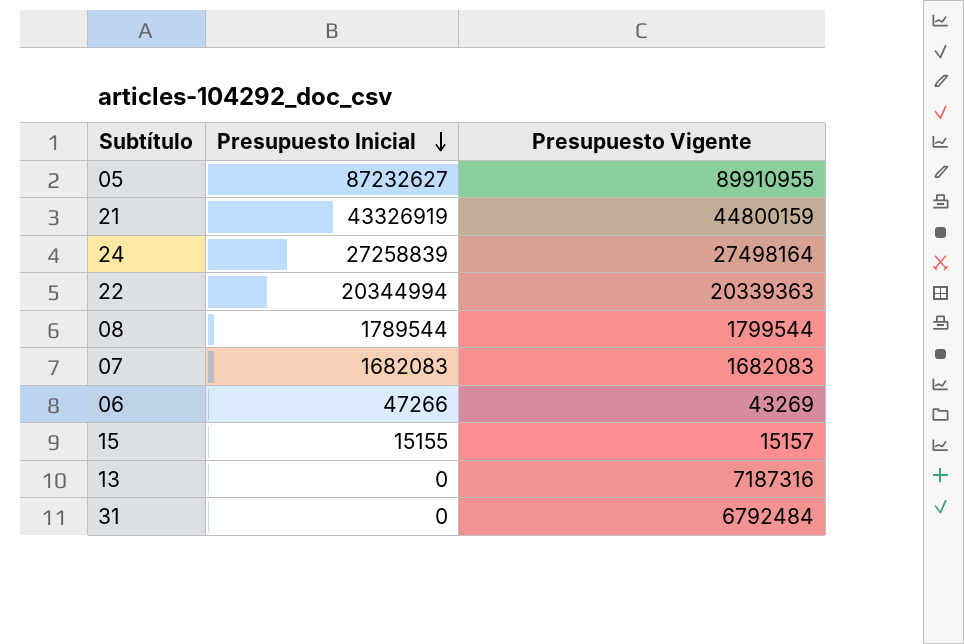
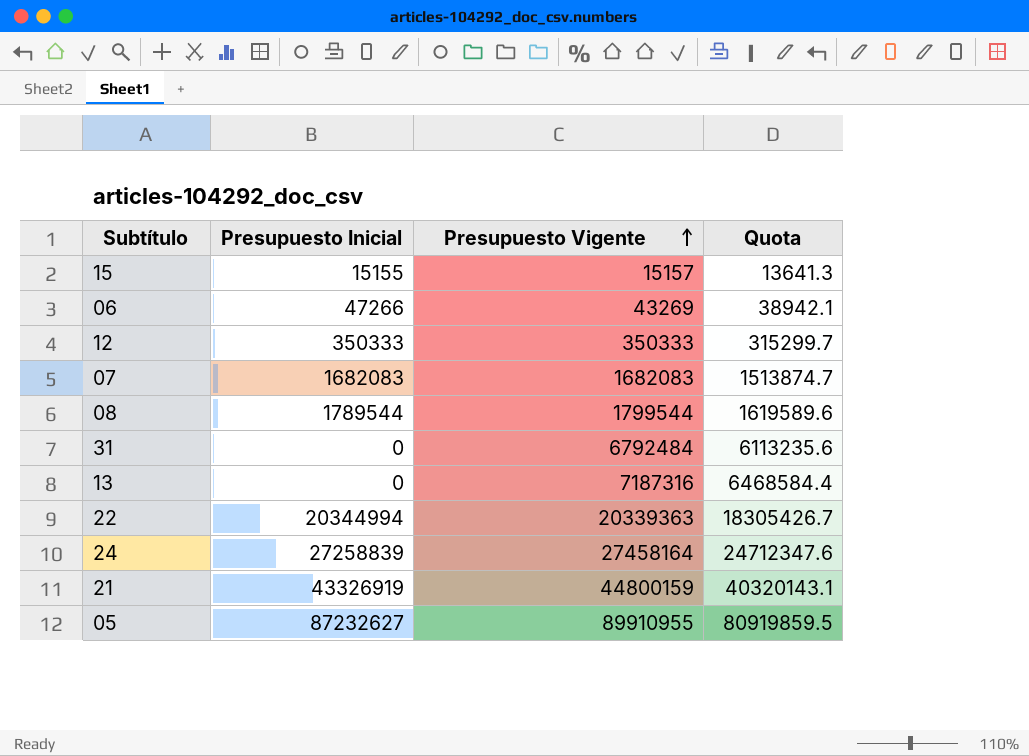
row order: Presupuesto Inicial descending -> Presupuesto Vigente ascending
column Quota | formula: none -> [Presupuesto Vigente] * 0.9
row 12: none -> 350333 | 350333 | 315299.7
24 | Presupuesto Vigente: 27498164 -> 27458164

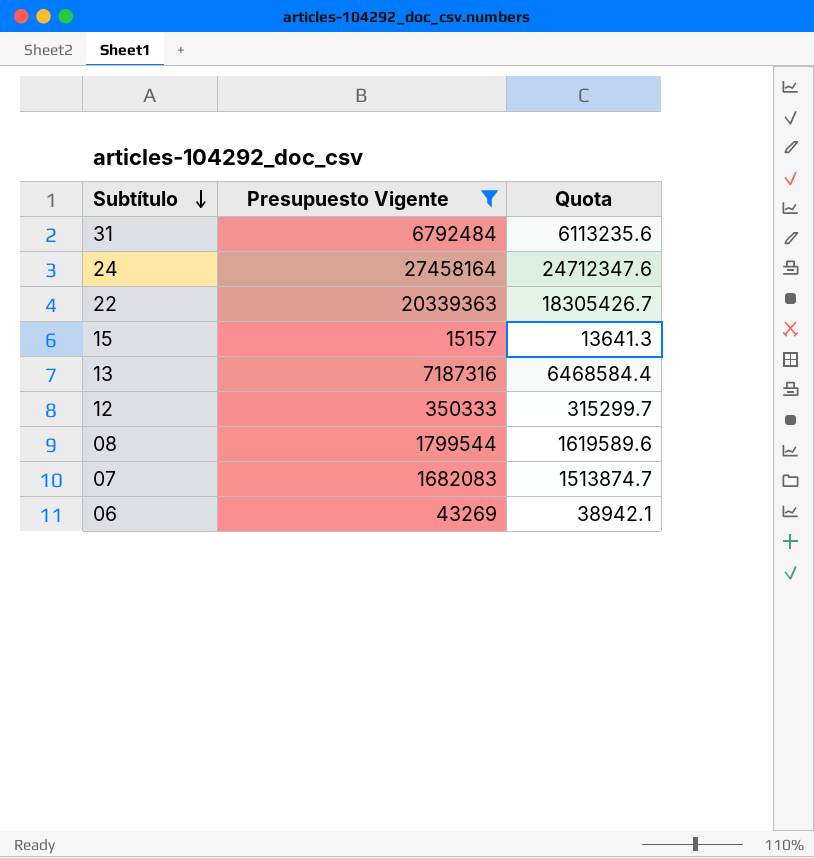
filter: none -> Presupuesto Vigente <= 27458164
row order: Presupuesto Vigente ascending -> Subtítulo descending
column Presupuesto Inicial | position: 2 -> none

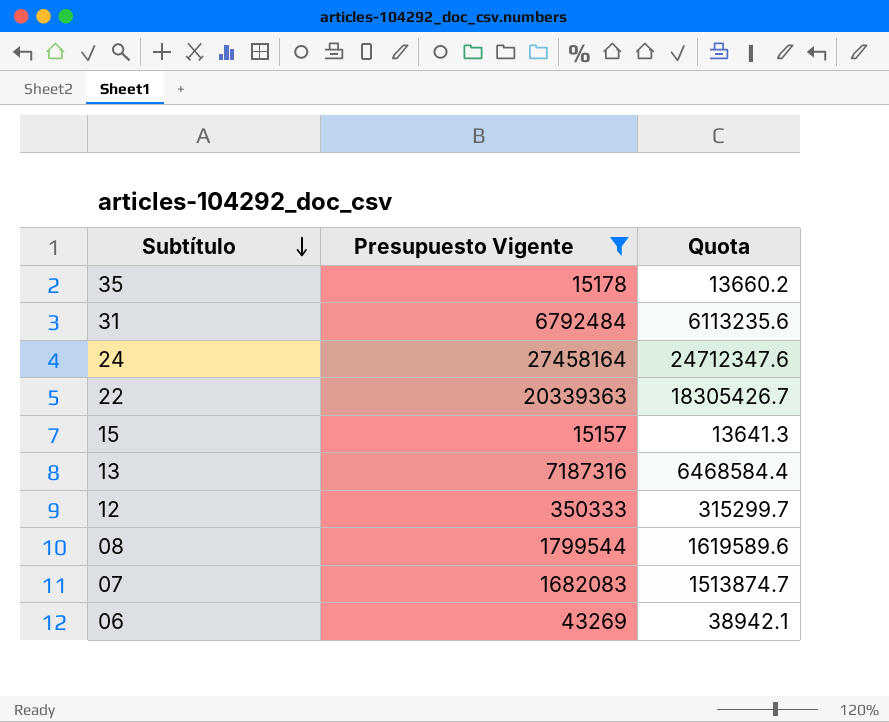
row 35: none -> 15178 | 13660.2

